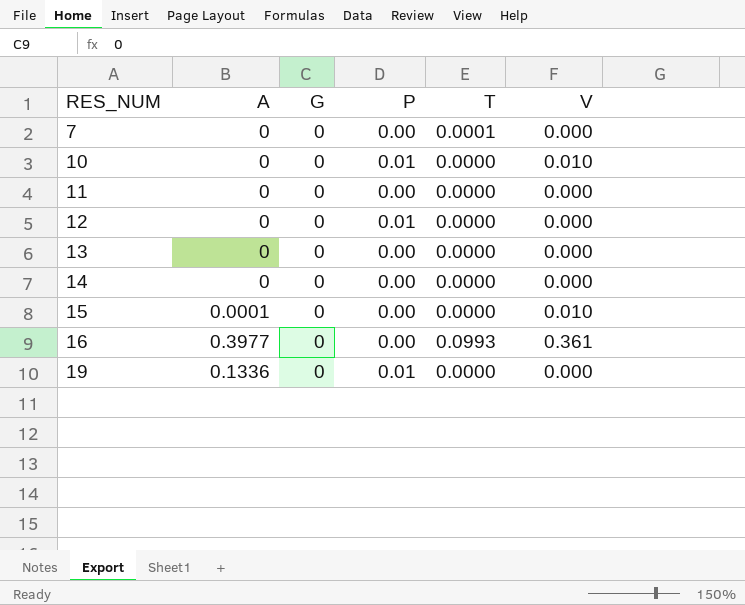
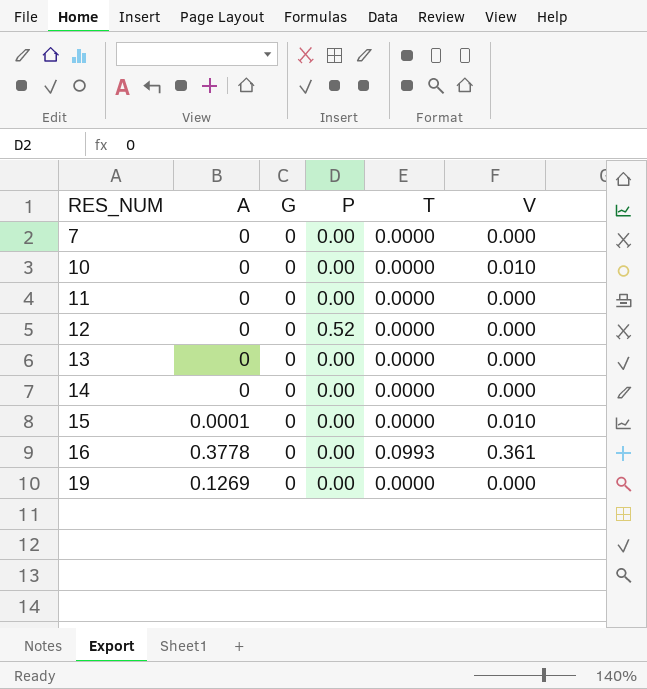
7 | T: 0.0001 -> 0.0000
10 | P: 0.01 -> 0.00
12 | P: 0.01 -> 0.52
16 | A: 0.3977 -> 0.3778
19 | A: 0.1336 -> 0.1269
19 | P: 0.01 -> 0.00

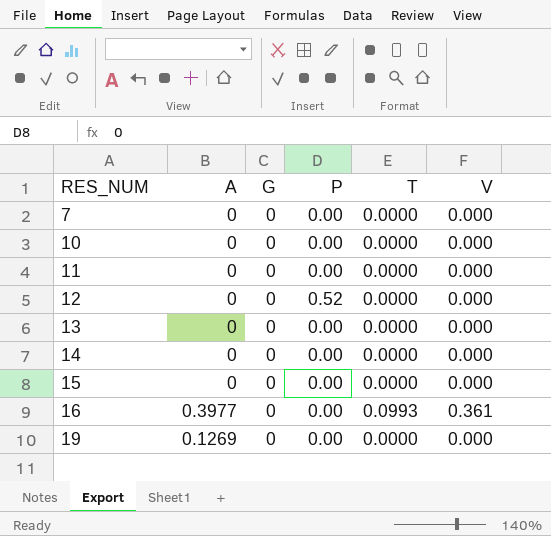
10 | V: 0.010 -> 0.000
15 | A: 0.0001 -> 0
15 | V: 0.010 -> 0.000
16 | A: 0.3778 -> 0.3977

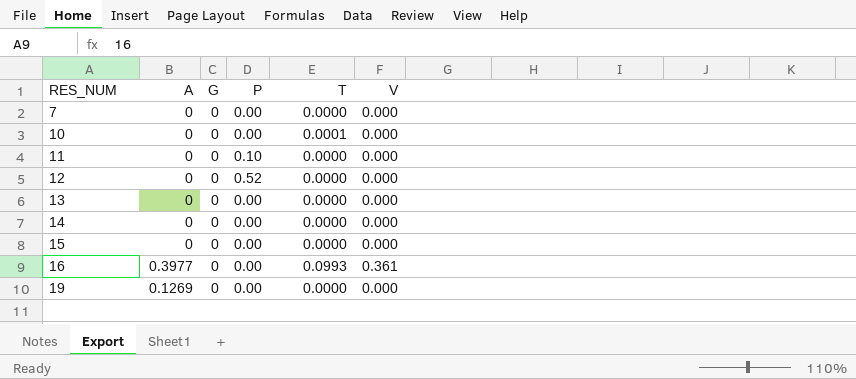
10 | T: 0.0000 -> 0.0001
11 | P: 0.00 -> 0.10

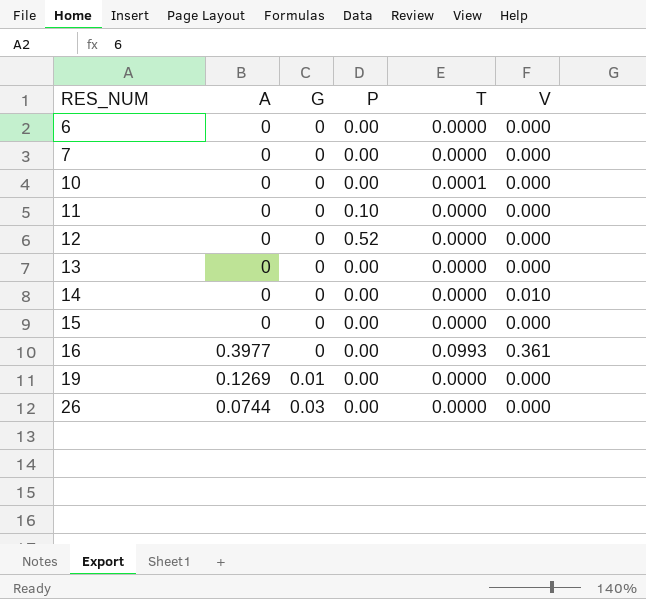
row 6: none -> 0 | 0 | 0.00 | 0.0000 | 0.000
14 | V: 0.000 -> 0.010
19 | G: 0 -> 0.01
row 26: none -> 0.0744 | 0.03 | 0.00 | 0.0000 | 0.000

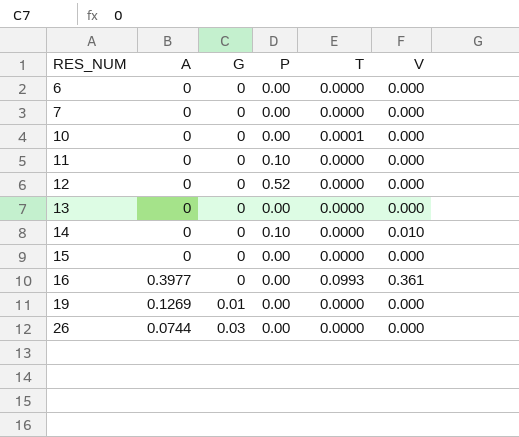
14 | P: 0.00 -> 0.10

